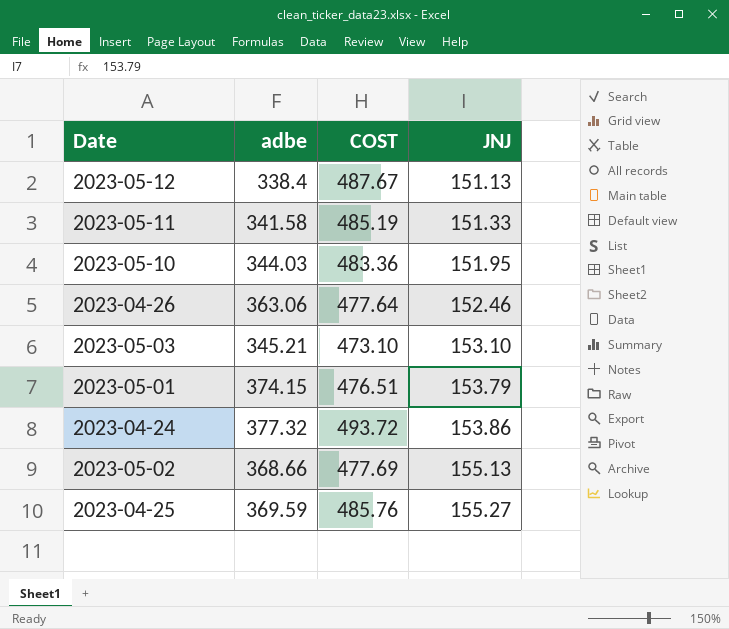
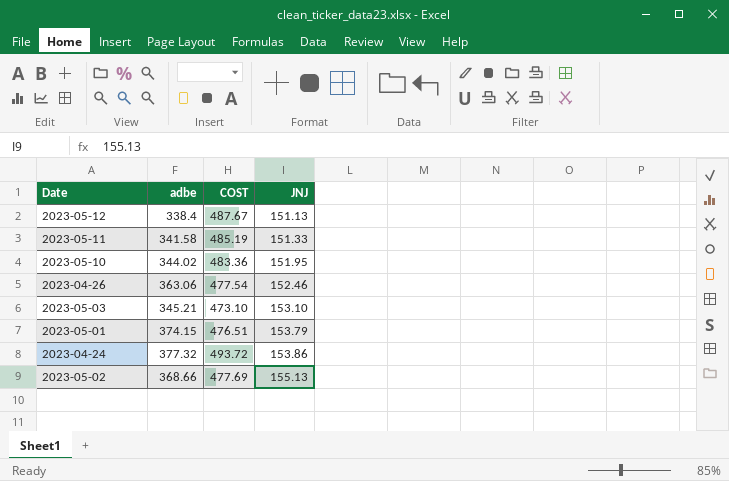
row 2023-04-25: 369.59 | 485.76 | 155.27 -> none
2023-05-10 | adbe: 344.03 -> 344.02
2023-04-26 | COST: 477.64 -> 477.54

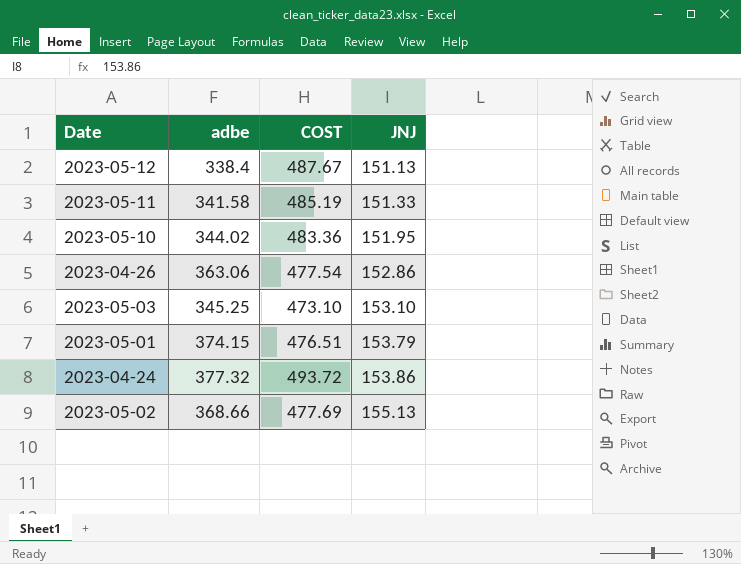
2023-04-26 | JNJ: 152.46 -> 152.86
2023-05-03 | adbe: 345.21 -> 345.25

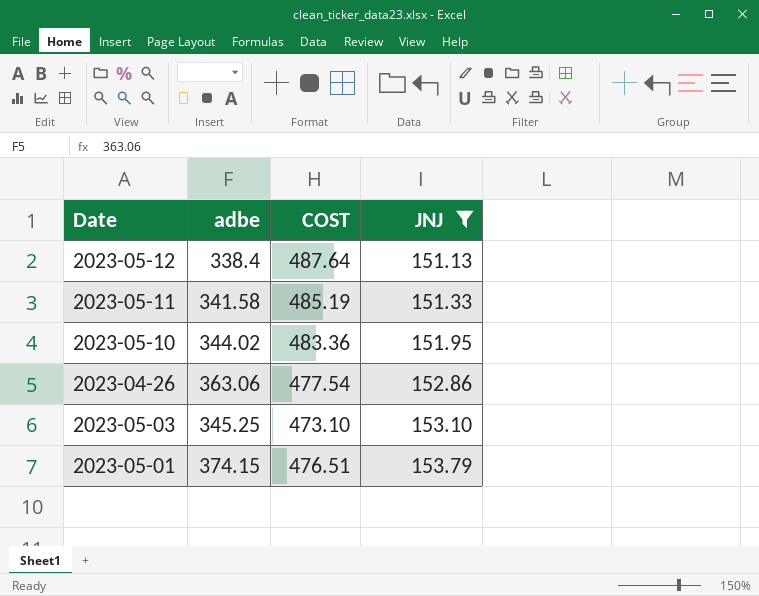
filter: none -> JNJ <= 153.79
2023-05-12 | COST: 487.67 -> 487.64

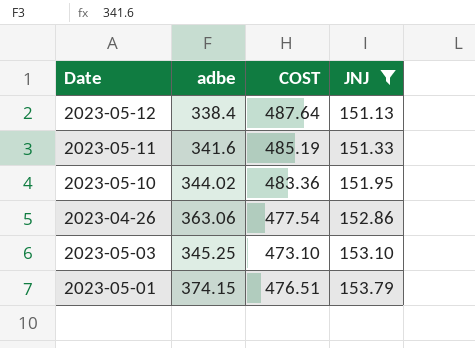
2023-05-11 | adbe: 341.58 -> 341.6

